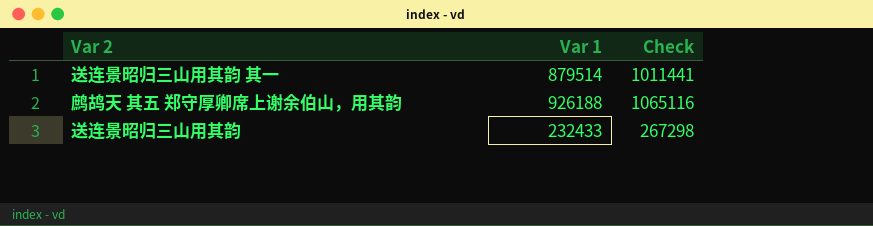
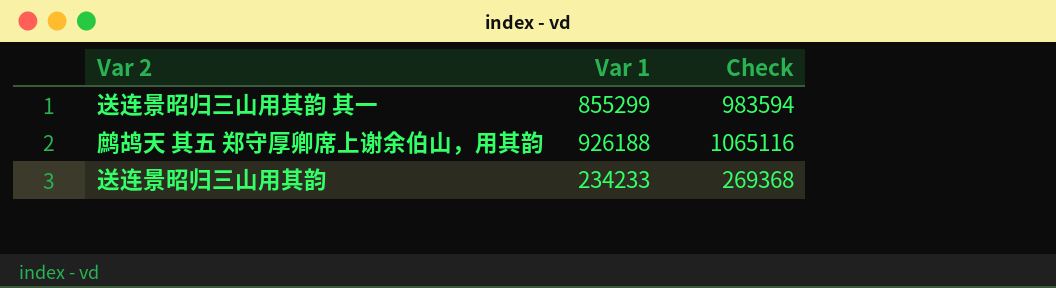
送连景昭归三山用其韵 其一 | Var 1: 879514 -> 855299
送连景昭归三山用其韵 其一 | Check: 1011441 -> 983594
送连景昭归三山用其韵 | Var 1: 232433 -> 234233
送连景昭归三山用其韵 | Check: 267298 -> 269368

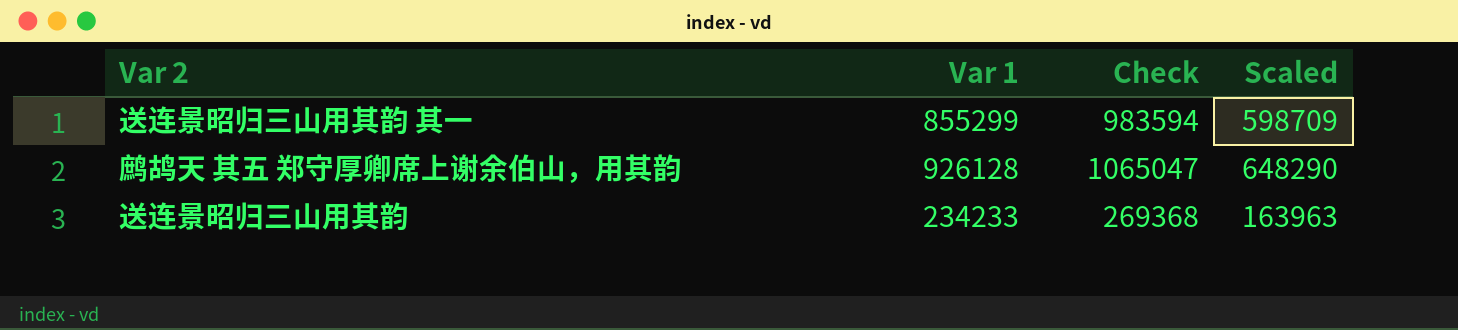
column Scaled | formula: none -> [Var 1] * 0.7
鹧鸪天 其五 郑守厚卿席上谢余伯山，用其韵 | Var 1: 926188 -> 926128
鹧鸪天 其五 郑守厚卿席上谢余伯山，用其韵 | Check: 1065116 -> 1065047

